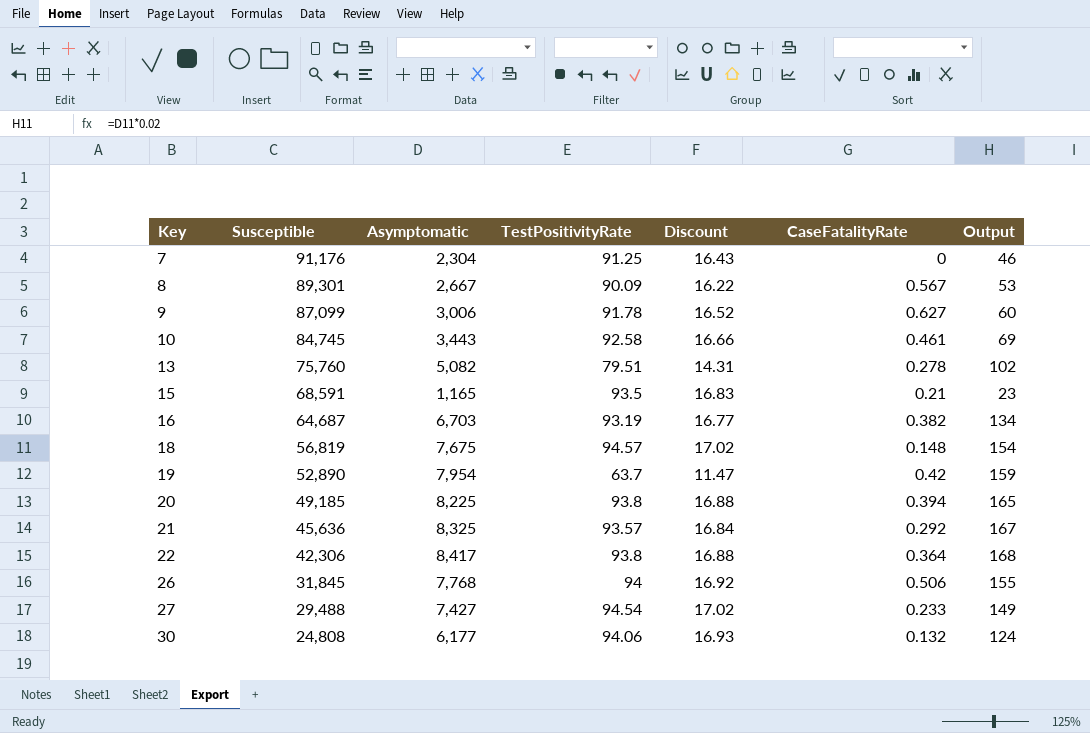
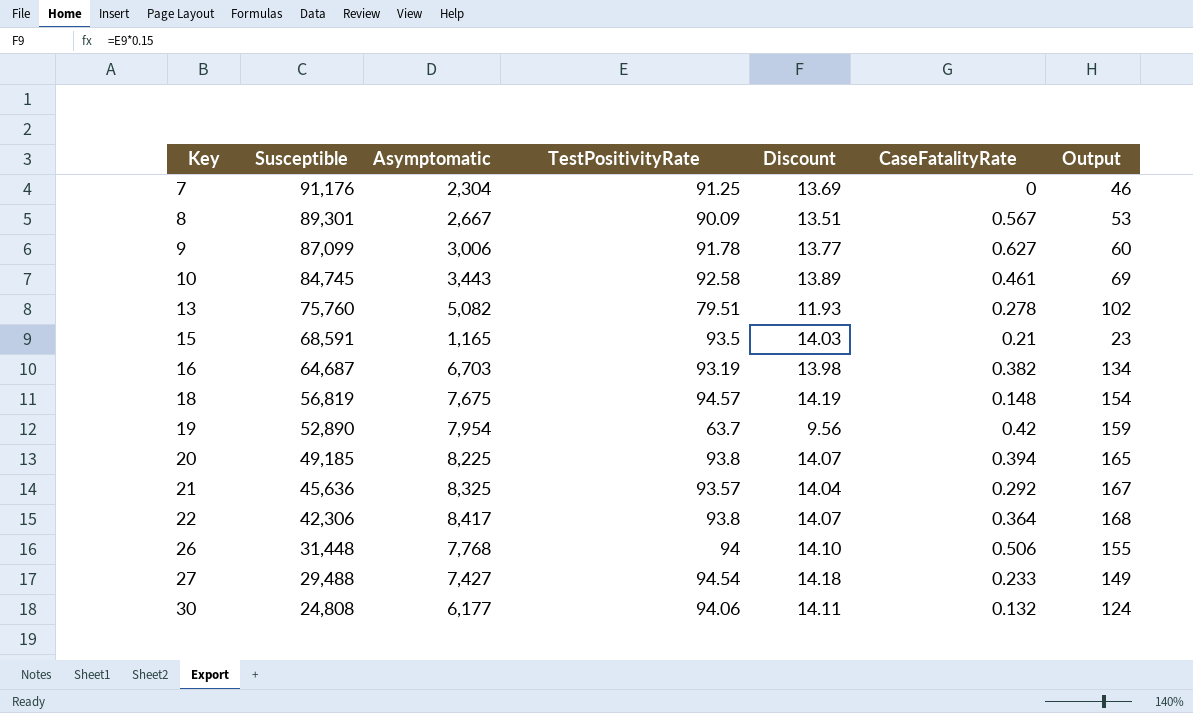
column Discount | formula: [TestPositivityRate] * 0.18 -> [TestPositivityRate] * 0.15
26 | Susceptible: 31,845 -> 31,448

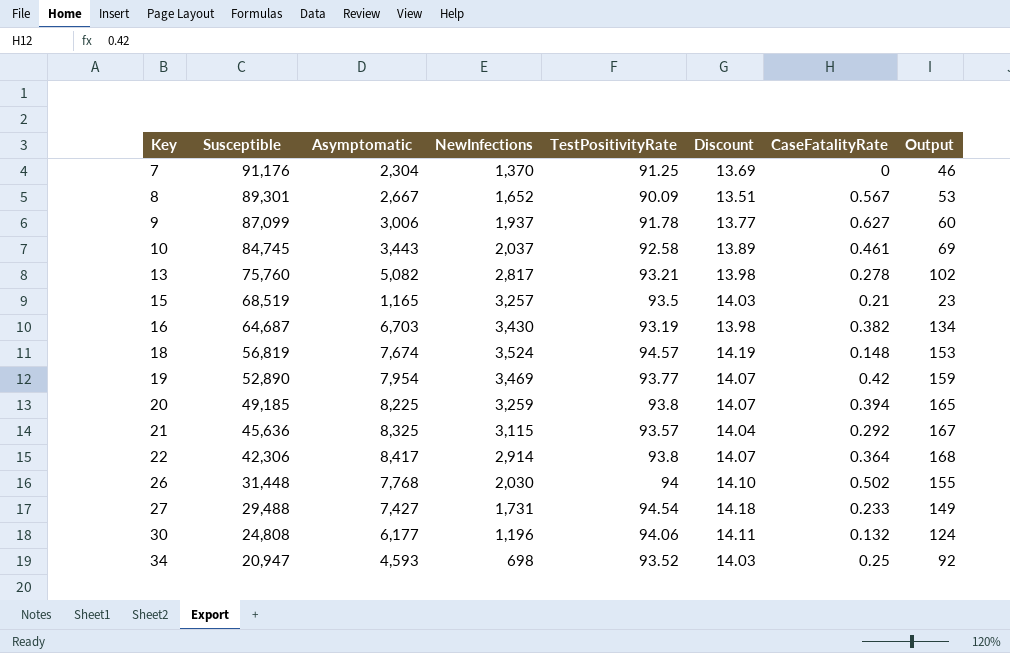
column NewInfections | position: none -> 4
13 | TestPositivityRate: 79.51 -> 93.21
13 | Discount: 11.93 -> 13.98
15 | Susceptible: 68,591 -> 68,519
18 | Asymptomatic: 7,675 -> 7,674
18 | Output: 154 -> 153
19 | TestPositivityRate: 63.7 -> 93.77
19 | Discount: 9.56 -> 14.07
26 | CaseFatalityRate: 0.506 -> 0.502
row 34: none -> 20,947 | 4,593 | 698 | 93.52 | 14.03 | 0.25 | 92

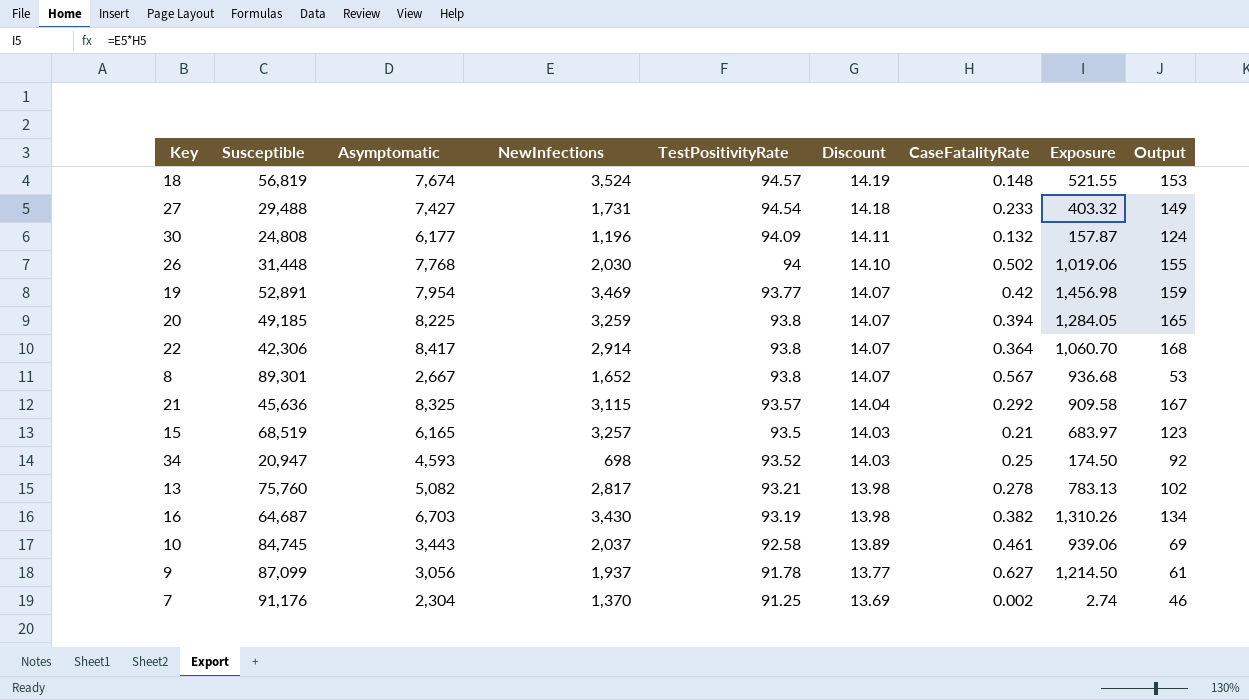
row order: Key ascending -> Discount descending
column Exposure | formula: none -> [NewInfections] * [CaseFatalityRate]
30 | TestPositivityRate: 94.06 -> 94.09
19 | Susceptible: 52,890 -> 52,891
8 | TestPositivityRate: 90.09 -> 93.8
8 | Discount: 13.51 -> 14.07
15 | Asymptomatic: 1,165 -> 6,165
15 | Output: 23 -> 123
9 | Asymptomatic: 3,006 -> 3,056
9 | Output: 60 -> 61
7 | CaseFatalityRate: 0 -> 0.002

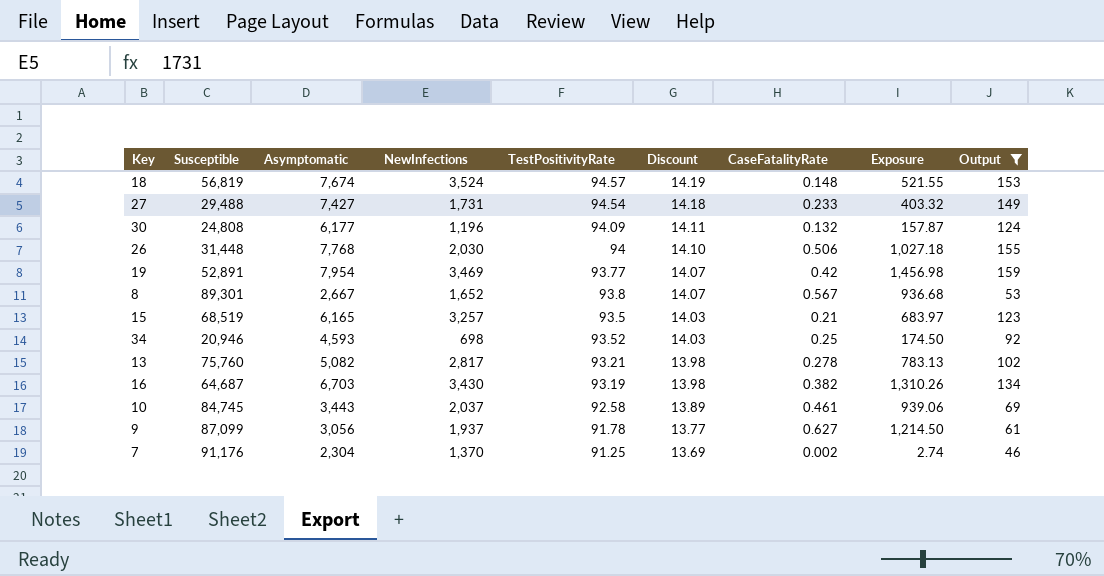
filter: none -> Output <= 159
26 | CaseFatalityRate: 0.502 -> 0.506
26 | Exposure: 1,019.06 -> 1,027.18
34 | Susceptible: 20,947 -> 20,946

